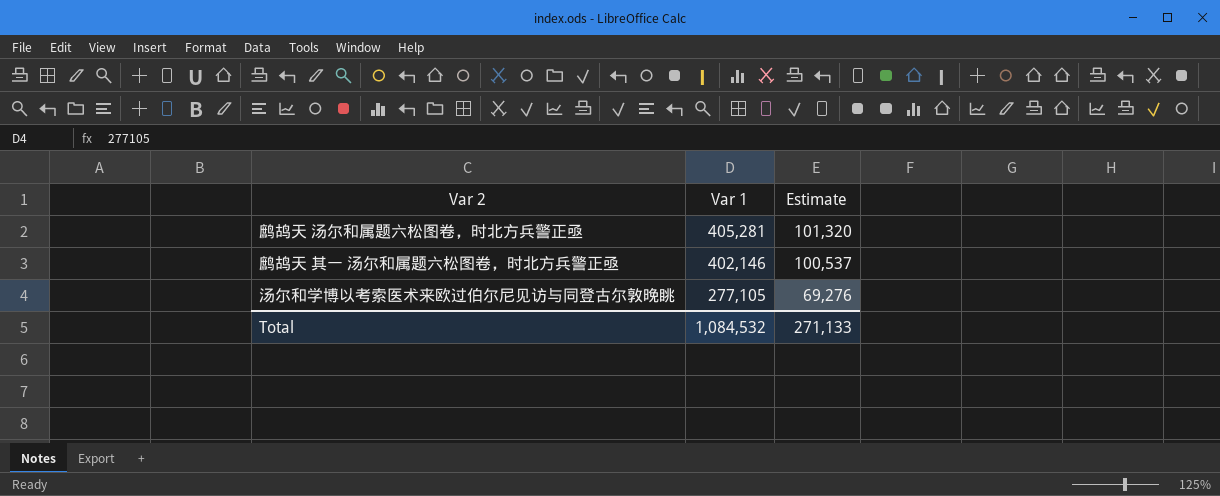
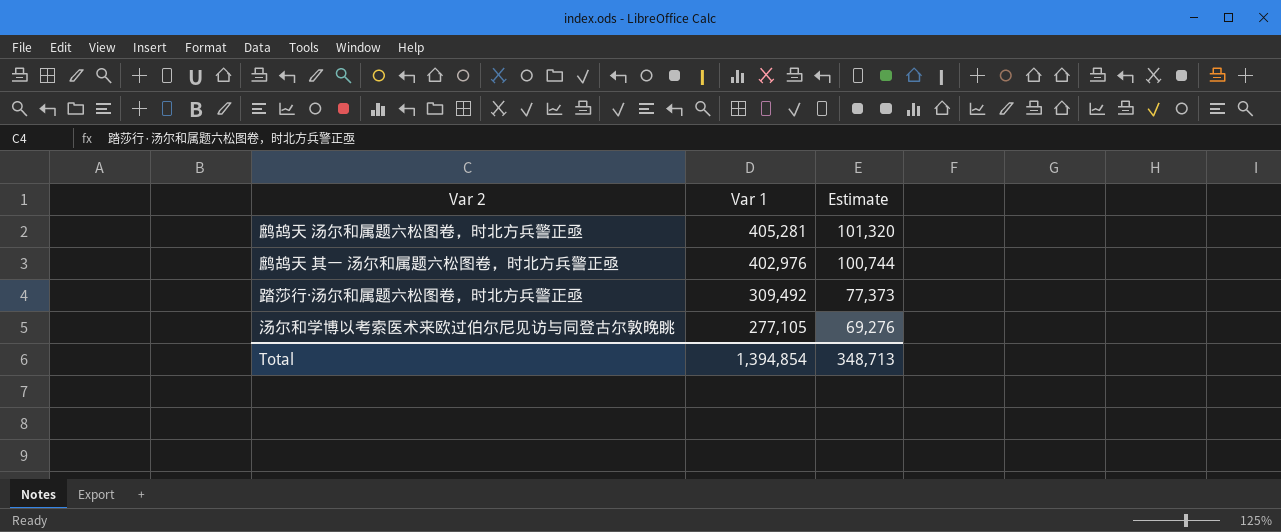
鹧鸪天 其一 汤尔和属题六松图卷，时北方兵警正亟 | Var 1: 402,146 -> 402,976
鹧鸪天 其一 汤尔和属题六松图卷，时北方兵警正亟 | Estimate: 100,537 -> 100,744
row 踏莎行·汤尔和属题六松图卷，时北方兵警正亟: none -> 309,492 | 77,373
Total | Var 1: 1,084,532 -> 1,394,854
Total | Estimate: 271,133 -> 348,713

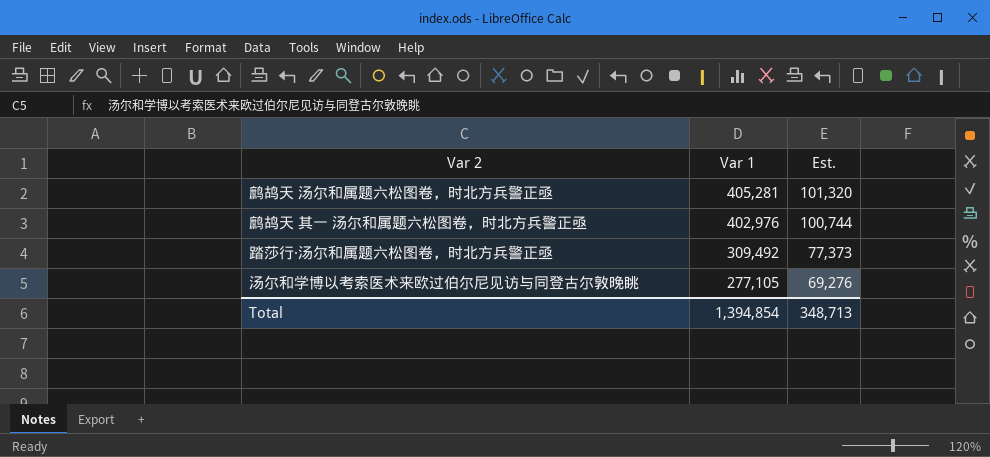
column name: Estimate -> Est.

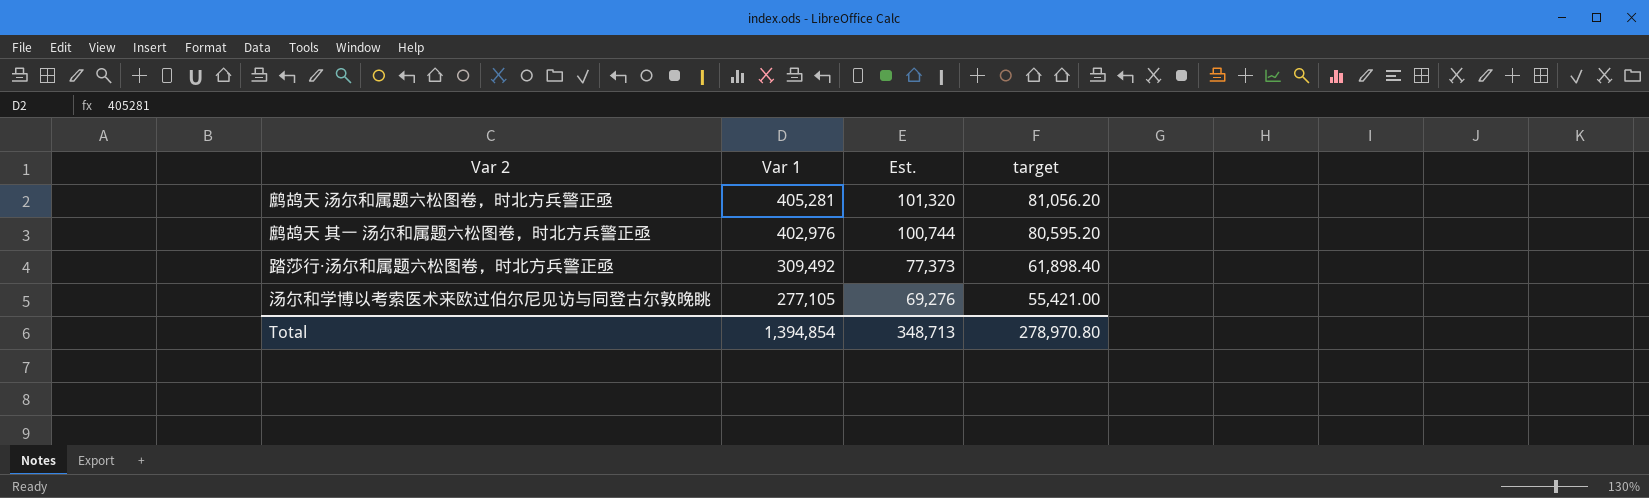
column target | formula: none -> [Var 1] * 0.2

